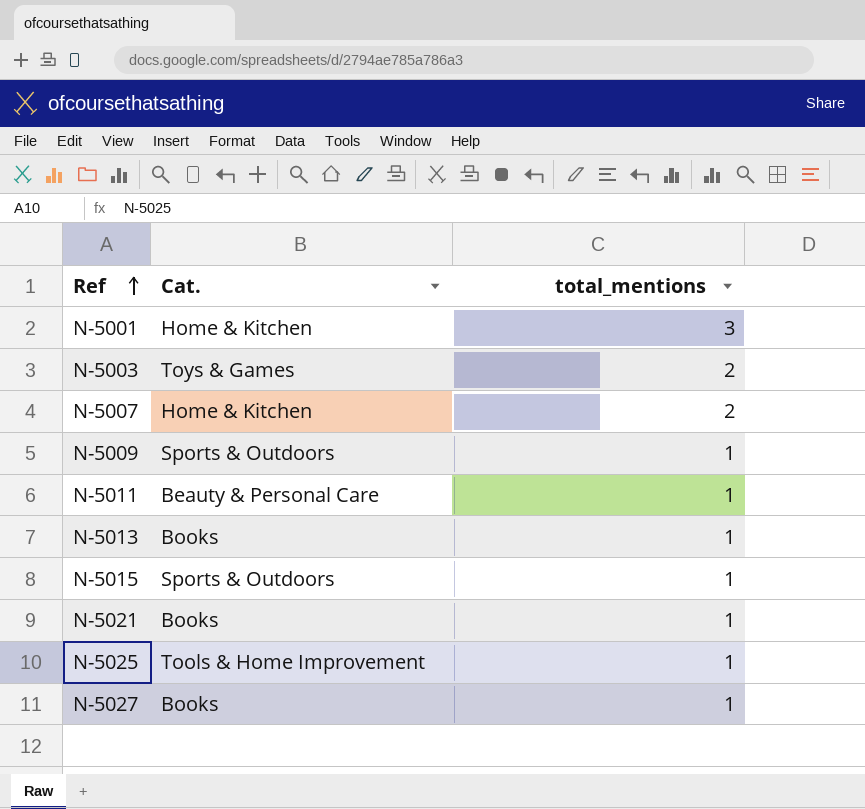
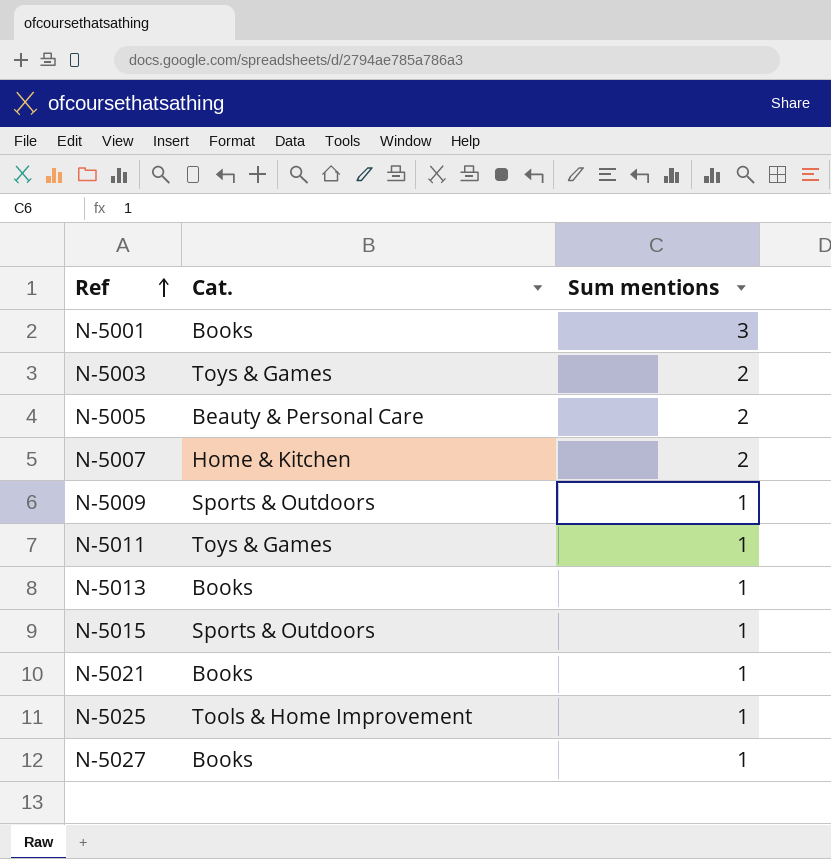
column name: total_mentions -> Sum mentions
N-5001 | Cat.: Home & Kitchen -> Books
row N-5005: none -> Beauty & Personal Care | 2
N-5011 | Cat.: Beauty & Personal Care -> Toys & Games

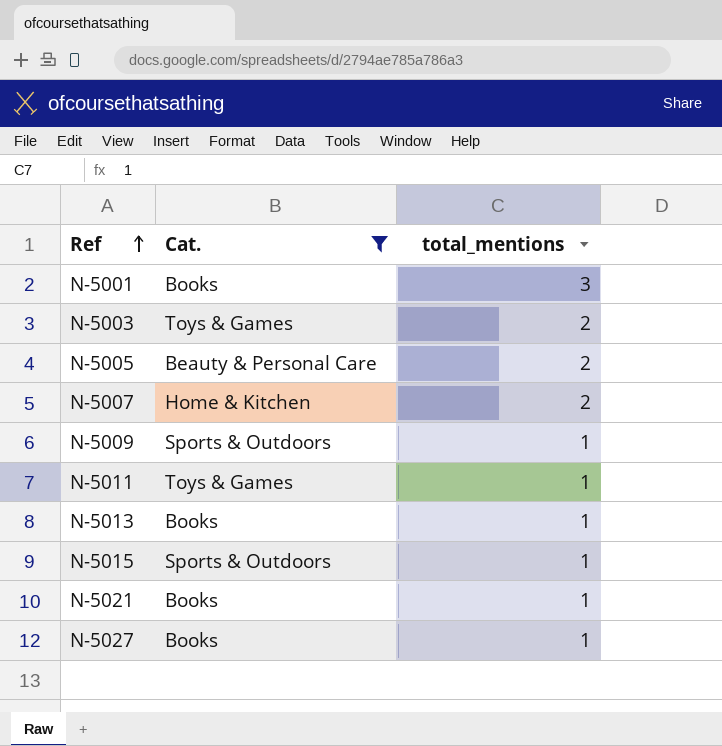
filter: none -> Cat. != Tools & Home Improvement
column name: Sum mentions -> total_mentions

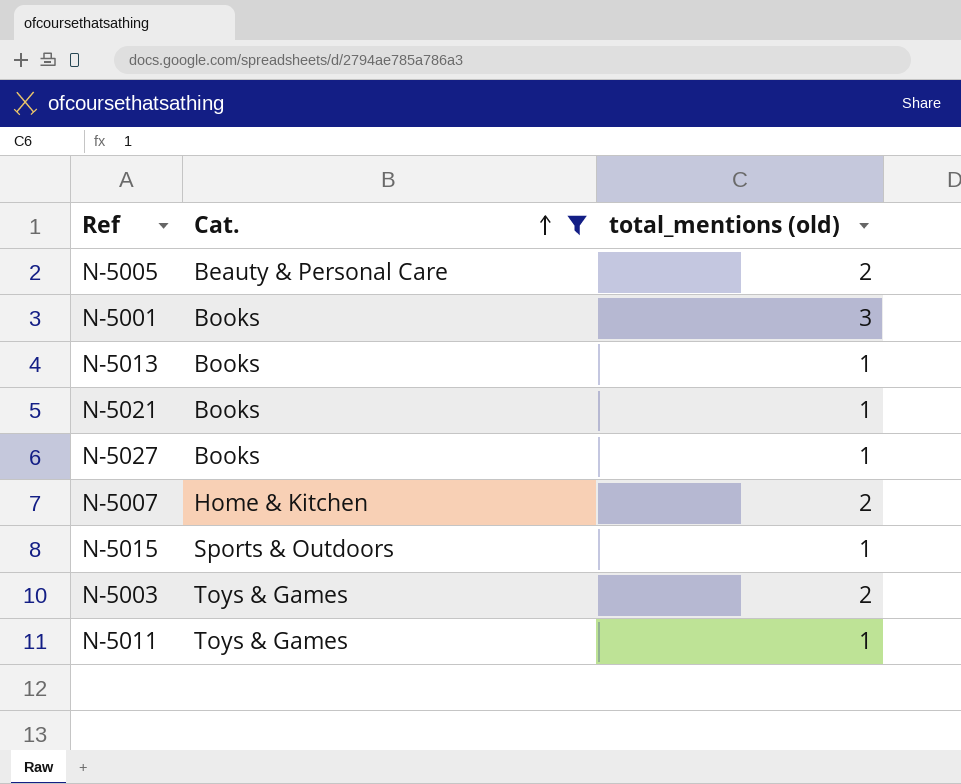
row order: Ref ascending -> Cat. ascending
column name: total_mentions -> total_mentions (old)
row N-5009: Sports & Outdoors | 1 -> none

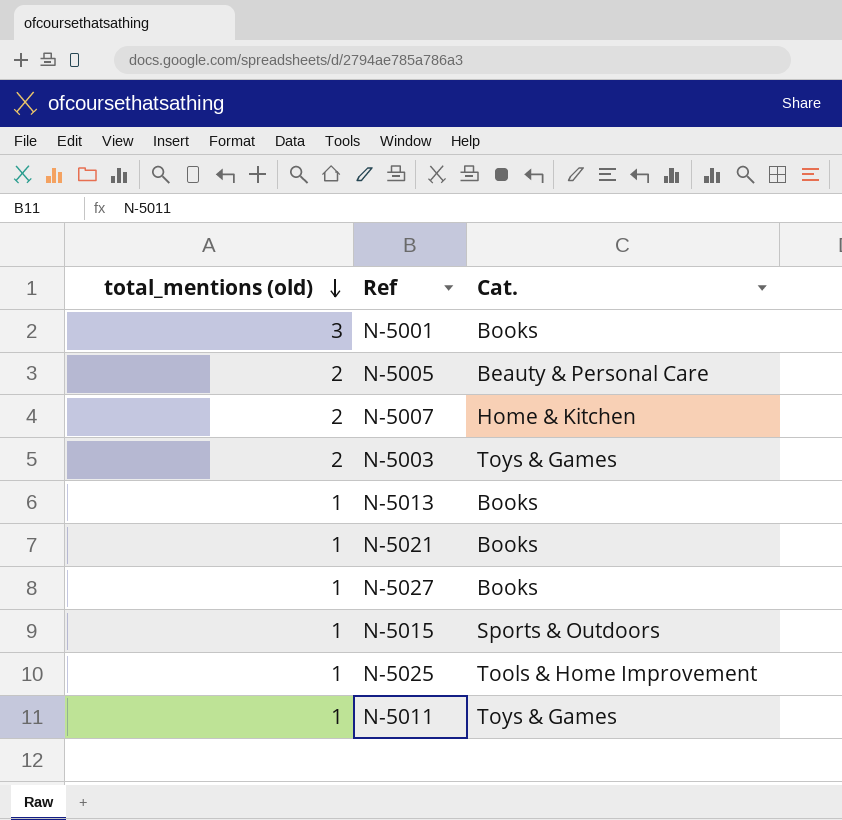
filter: Cat. != Tools & Home Improvement -> none
row order: Cat. ascending -> total_mentions (old) descending
column total_mentions (old) | position: 3 -> 1

